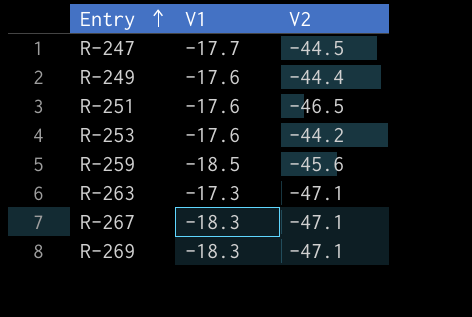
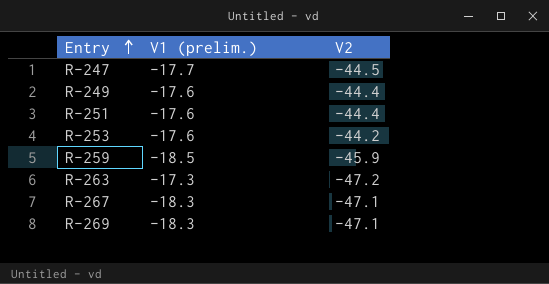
column name: V1 -> V1 (prelim.)
R-251 | V2: -46.5 -> -44.4
R-259 | V2: -45.6 -> -45.9
R-263 | V2: -47.1 -> -47.2

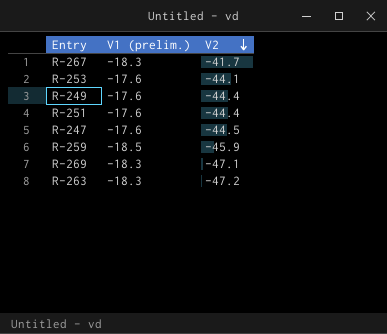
row order: Entry ascending -> V2 descending
R-267 | V2: -47.1 -> -41.7
R-253 | V2: -44.2 -> -44.1
R-247 | V1 (prelim.): -17.7 -> -17.6
R-263 | V1 (prelim.): -17.3 -> -18.3

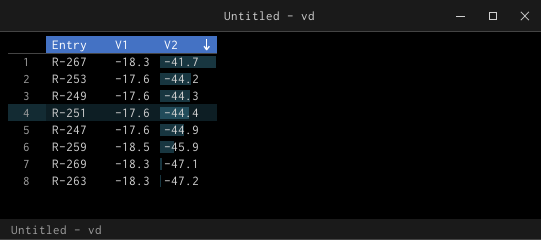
column name: V1 (prelim.) -> V1
R-253 | V2: -44.1 -> -44.2
R-249 | V2: -44.4 -> -44.3
R-247 | V2: -44.5 -> -44.9

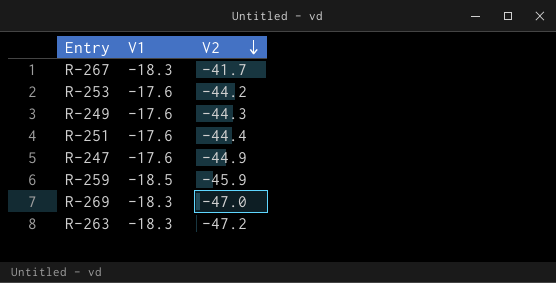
R-269 | V2: -47.1 -> -47.0

